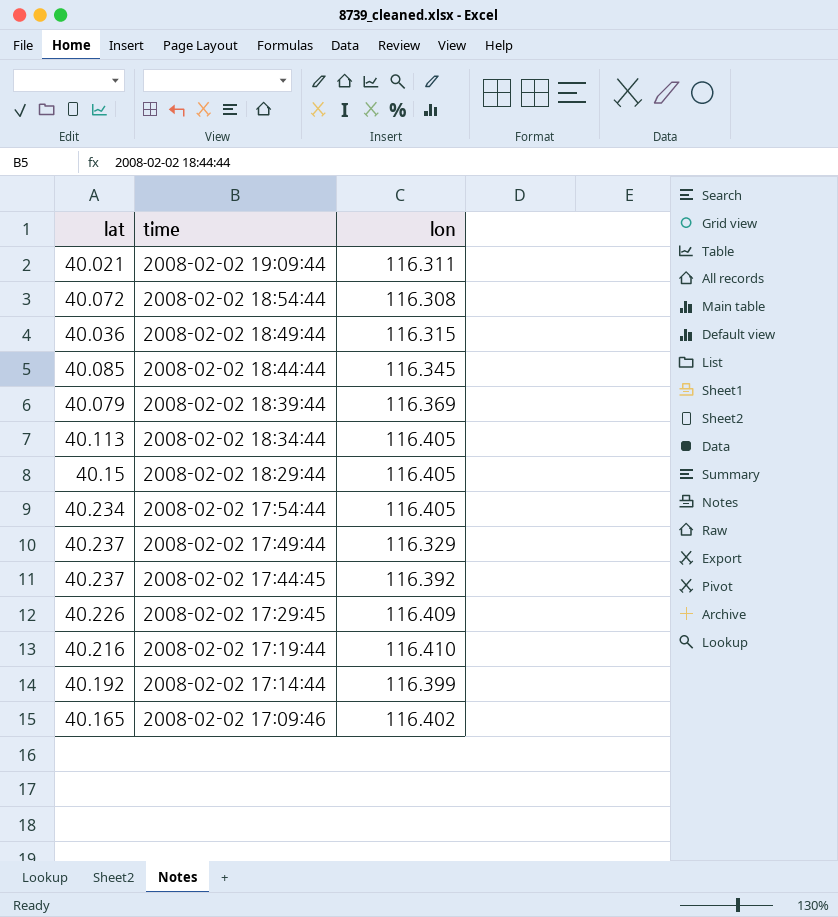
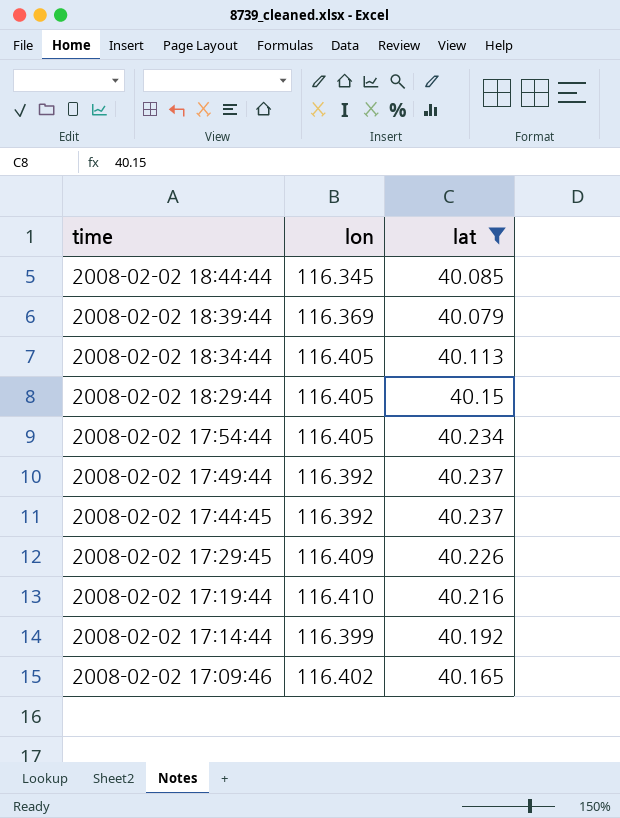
filter: none -> lat >= 40.079
column lat | position: 1 -> 3
2008-02-02 17:49:44 | lon: 116.329 -> 116.392

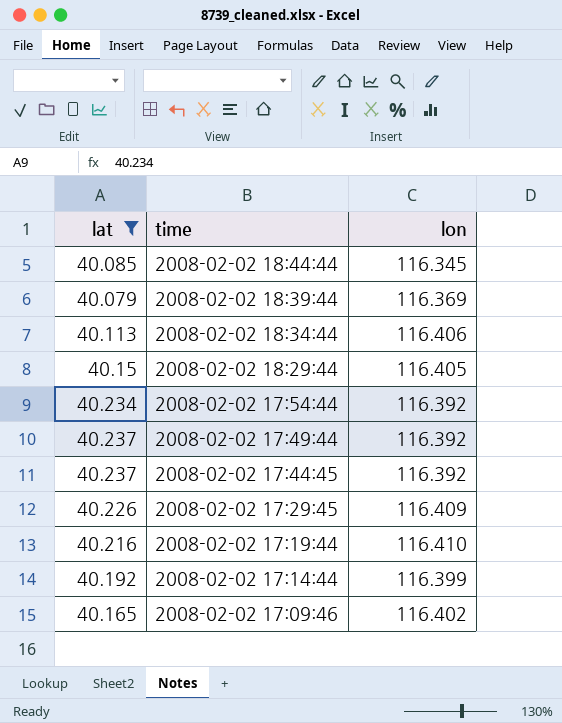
column lat | position: 3 -> 1
2008-02-02 18:34:44 | lon: 116.405 -> 116.406
2008-02-02 17:54:44 | lon: 116.405 -> 116.392

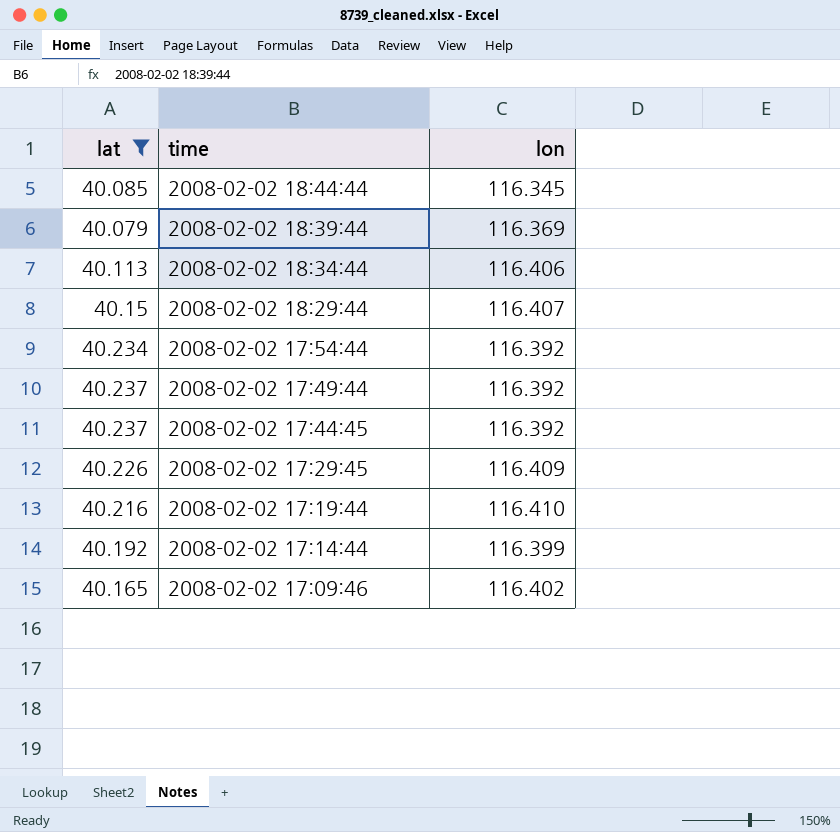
2008-02-02 18:29:44 | lon: 116.405 -> 116.407

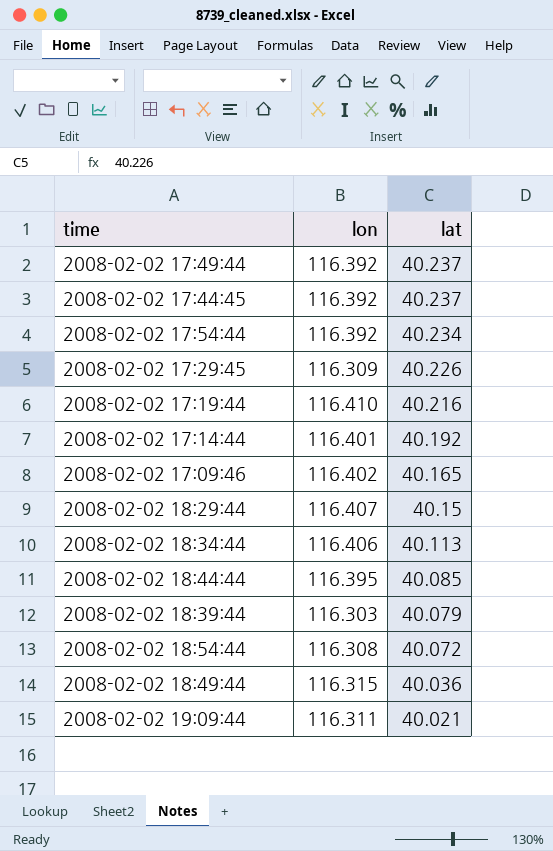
filter: lat >= 40.079 -> none
row order: time descending -> lat descending
column lat | position: 1 -> 3
2008-02-02 17:29:45 | lon: 116.409 -> 116.309
2008-02-02 17:14:44 | lon: 116.399 -> 116.401
2008-02-02 18:44:44 | lon: 116.345 -> 116.395
2008-02-02 18:39:44 | lon: 116.369 -> 116.303

